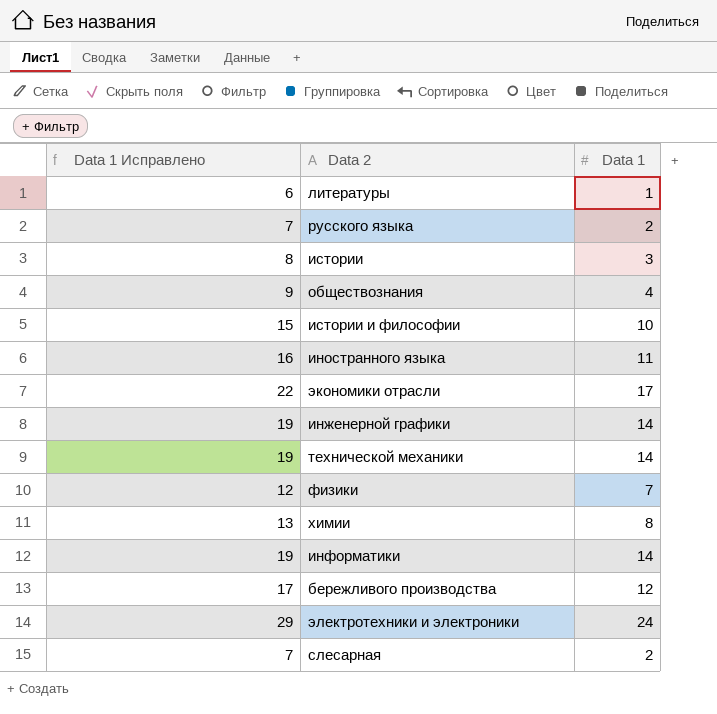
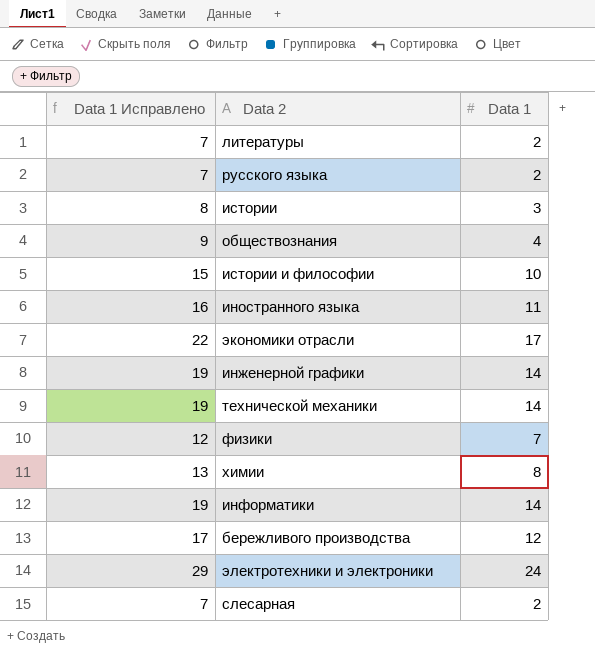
литературы | Data 1 Исправлено: 6 -> 7
литературы | Data 1: 1 -> 2

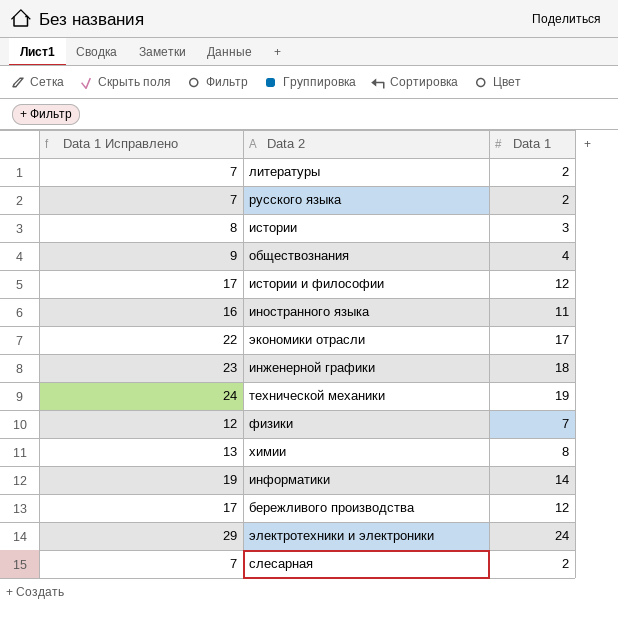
истории и философии | Data 1 Исправлено: 15 -> 17
истории и философии | Data 1: 10 -> 12
инженерной графики | Data 1 Исправлено: 19 -> 23
инженерной графики | Data 1: 14 -> 18
технической механики | Data 1 Исправлено: 19 -> 24
технической механики | Data 1: 14 -> 19

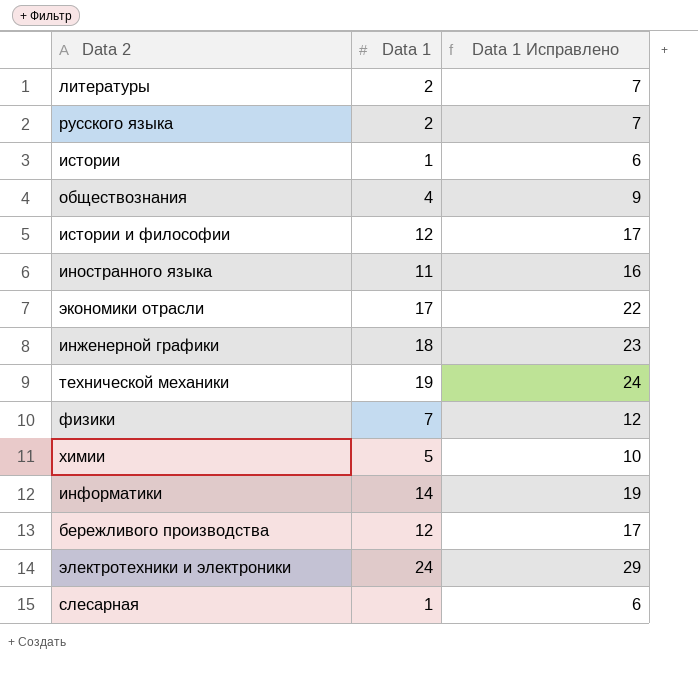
column Data 1 Исправлено | position: 1 -> 3
истории | Data 1: 3 -> 1
истории | Data 1 Исправлено: 8 -> 6
химии | Data 1: 8 -> 5
химии | Data 1 Исправлено: 13 -> 10
слесарная | Data 1: 2 -> 1
слесарная | Data 1 Исправлено: 7 -> 6

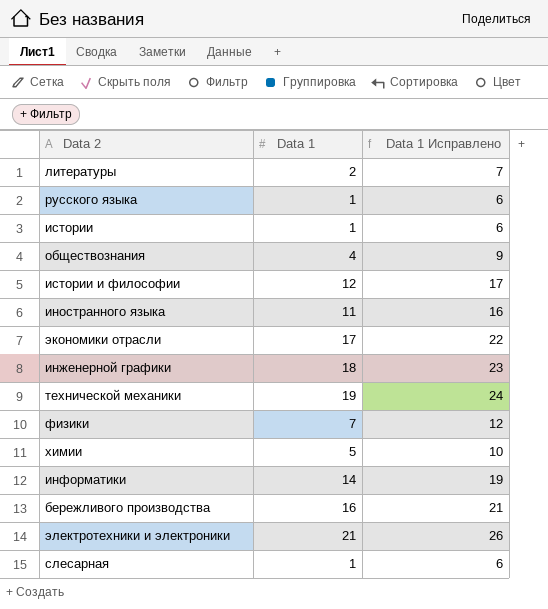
русского языка | Data 1: 2 -> 1
русского языка | Data 1 Исправлено: 7 -> 6
бережливого производства | Data 1: 12 -> 16
бережливого производства | Data 1 Исправлено: 17 -> 21
электротехники и электроники | Data 1: 24 -> 21
электротехники и электроники | Data 1 Исправлено: 29 -> 26

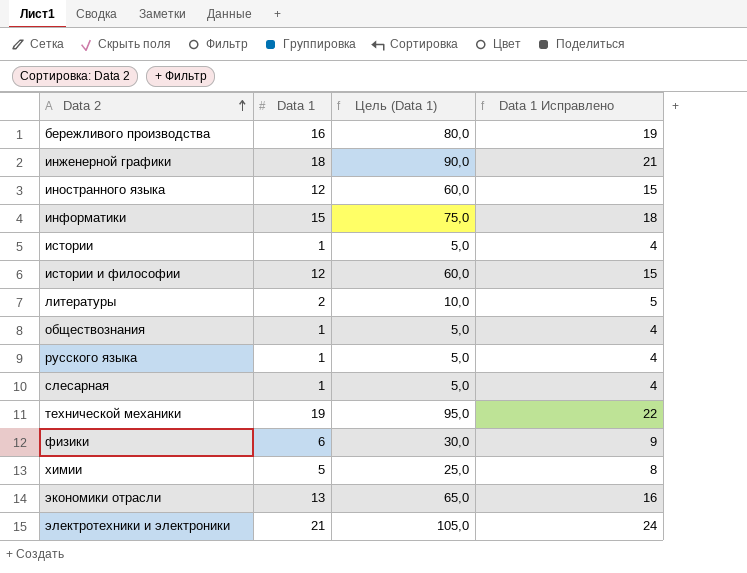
row order: none -> Data 2 ascending
column Цель (Data 1) | formula: none -> [Data 1] * 5
column Data 1 Исправлено | formula: [Data 1] + 5 -> [Data 1] + 3
иностранного языка | Data 1: 11 -> 12
информатики | Data 1: 14 -> 15
обществознания | Data 1: 4 -> 1
физики | Data 1: 7 -> 6
экономики отрасли | Data 1: 17 -> 13

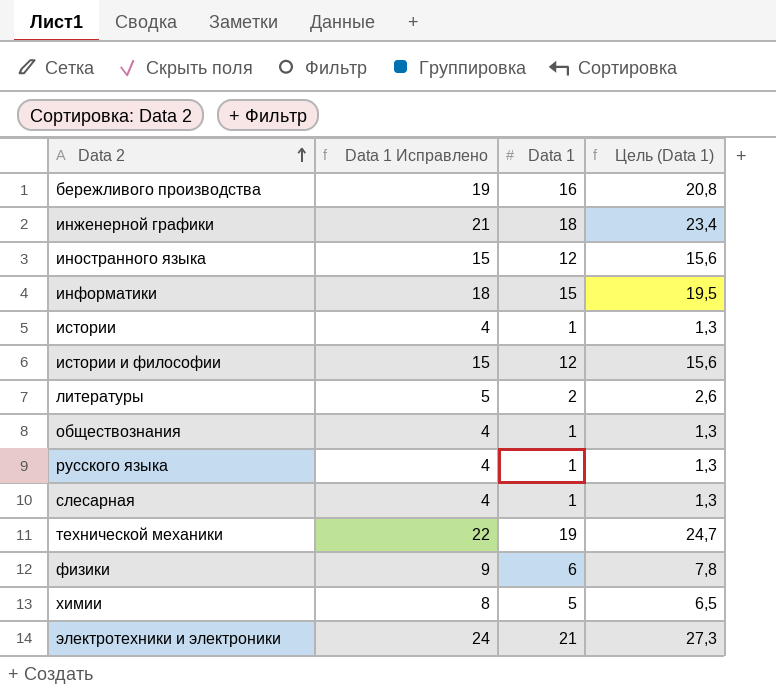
column Data 1 Исправлено | position: 4 -> 2
column Цель (Data 1) | formula: [Data 1] * 5 -> [Data 1] * 1,3
row экономики отрасли: 13 | 65,0 | 16 -> none

